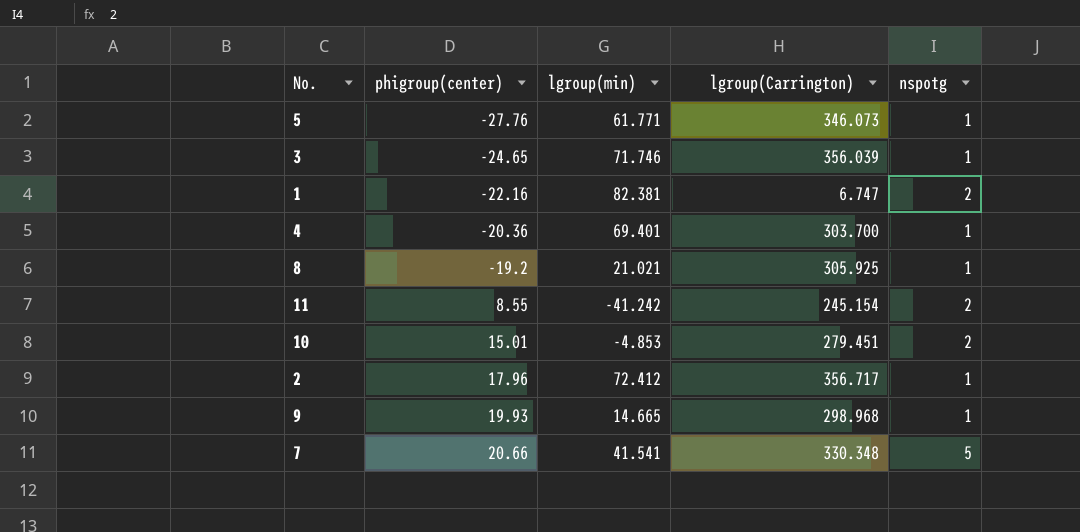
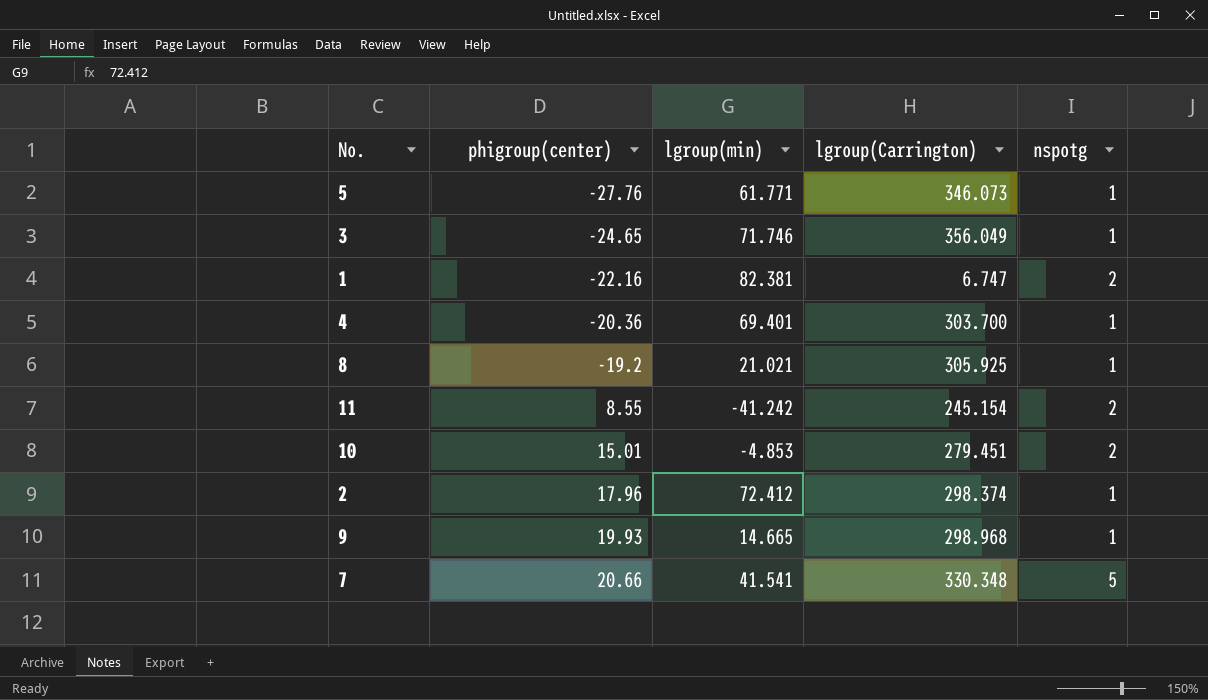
3 | lgroup(Carrington): 356.039 -> 356.049
2 | lgroup(Carrington): 356.717 -> 298.374

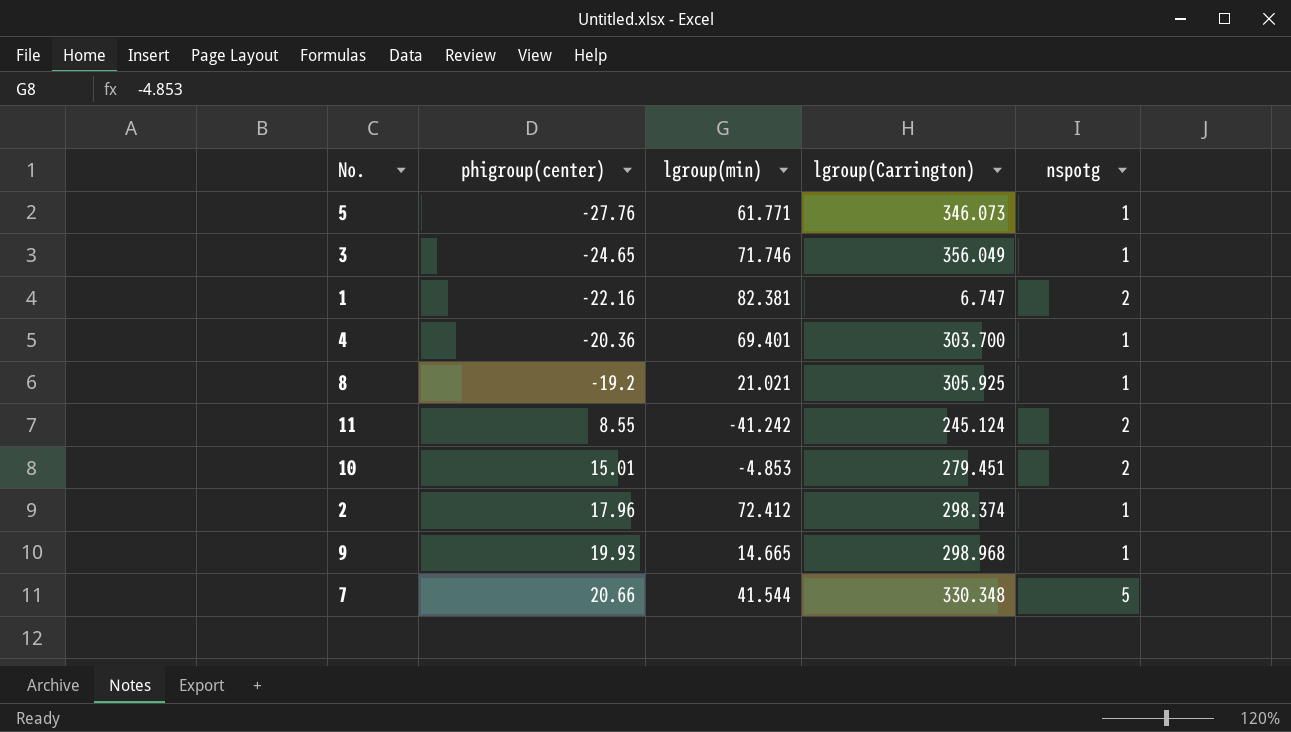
11 | lgroup(Carrington): 245.154 -> 245.124
7 | lgroup(min): 41.541 -> 41.544

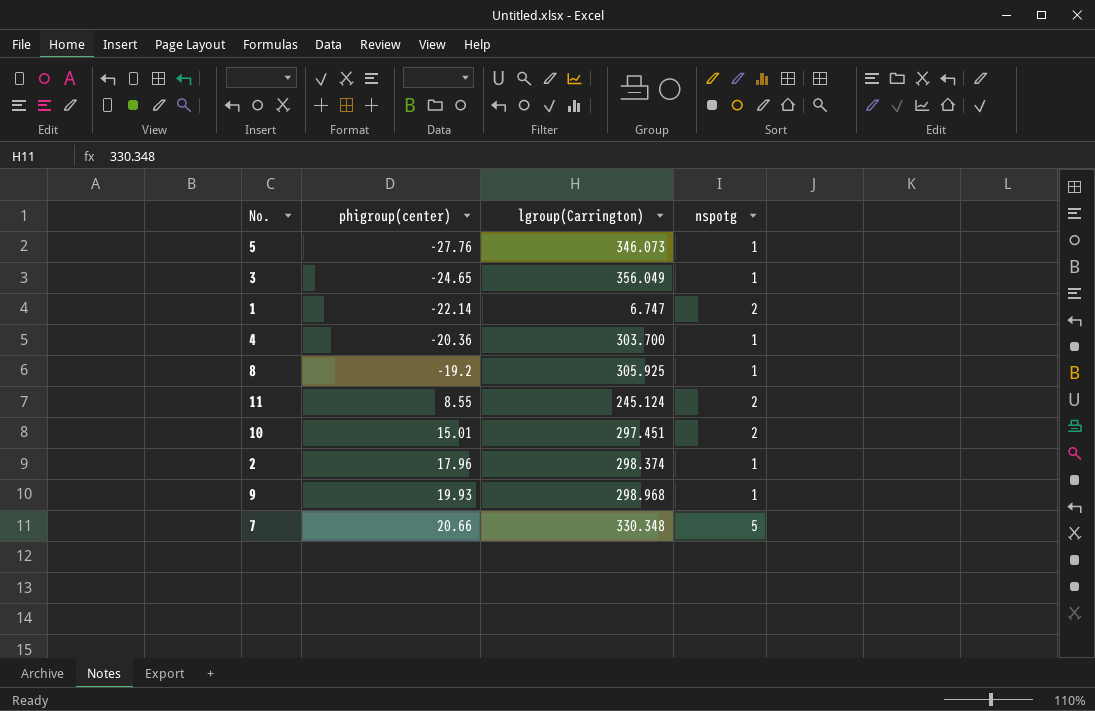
column lgroup(min) | position: 3 -> none
1 | phigroup(center): -22.16 -> -22.14
10 | lgroup(Carrington): 279.451 -> 297.451

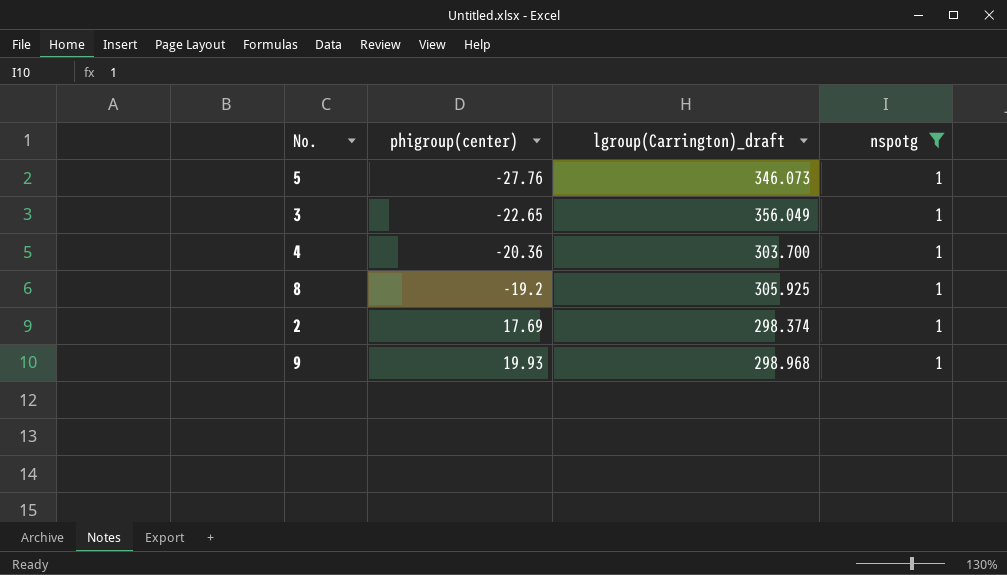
filter: none -> nspotg = 1
column name: lgroup(Carrington) -> lgroup(Carrington)_draft
3 | phigroup(center): -24.65 -> -22.65
2 | phigroup(center): 17.96 -> 17.69

